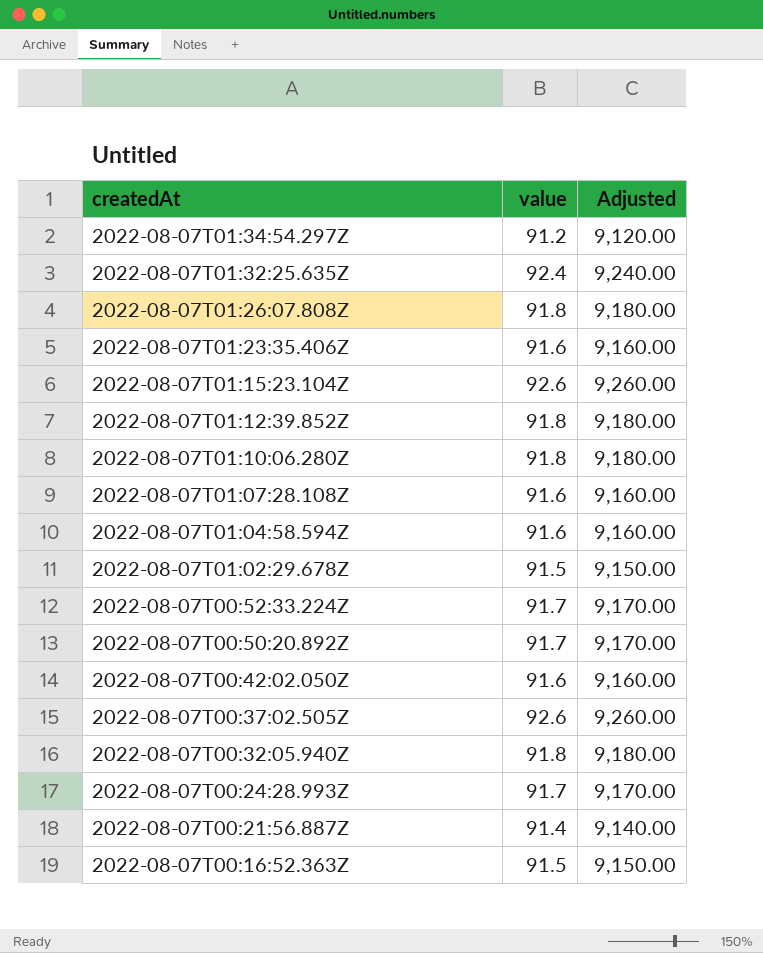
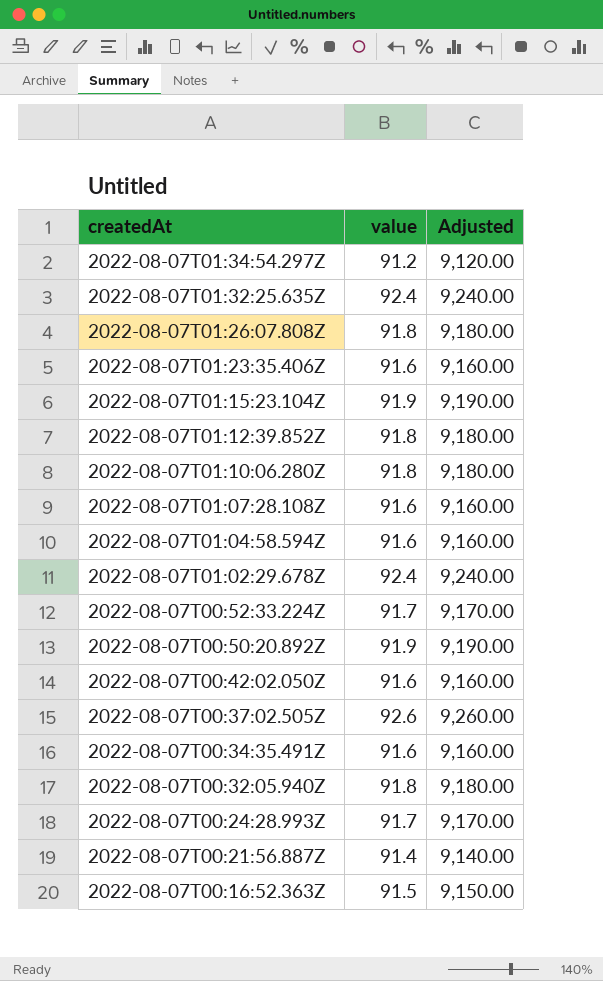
2022-08-07T01:15:23.104Z | value: 92.6 -> 91.9
2022-08-07T01:15:23.104Z | Adjusted: 9,260.00 -> 9,190.00
2022-08-07T01:02:29.678Z | value: 91.5 -> 92.4
2022-08-07T01:02:29.678Z | Adjusted: 9,150.00 -> 9,240.00
2022-08-07T00:50:20.892Z | value: 91.7 -> 91.9
2022-08-07T00:50:20.892Z | Adjusted: 9,170.00 -> 9,190.00
row 2022-08-07T00:34:35.491Z: none -> 91.6 | 9,160.00

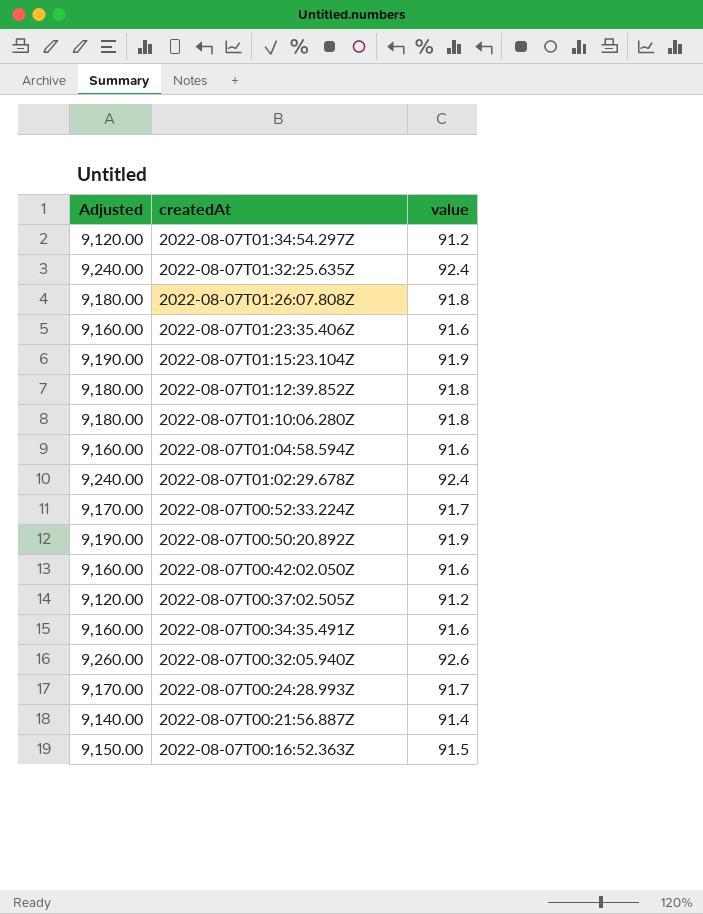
column Adjusted | position: 3 -> 1
row 2022-08-07T01:07:28.108Z: 91.6 | 9,160.00 -> none
2022-08-07T00:37:02.505Z | Adjusted: 9,260.00 -> 9,120.00
2022-08-07T00:37:02.505Z | value: 92.6 -> 91.2
2022-08-07T00:32:05.940Z | Adjusted: 9,180.00 -> 9,260.00
2022-08-07T00:32:05.940Z | value: 91.8 -> 92.6

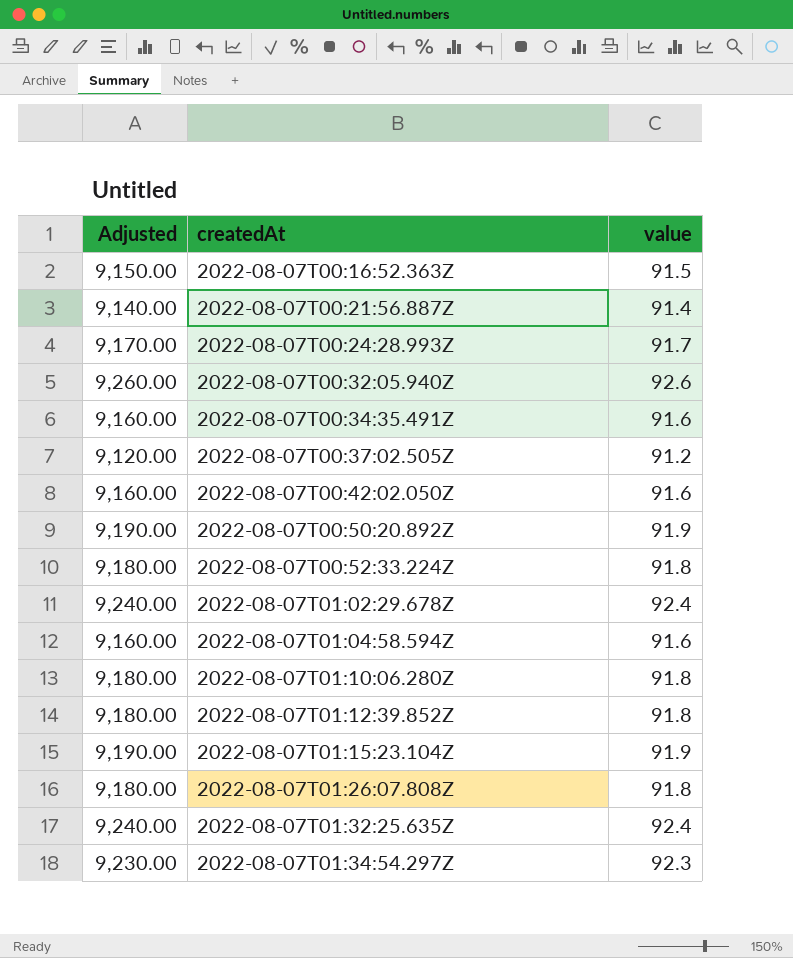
row order: createdAt descending -> createdAt ascending
row 2022-08-07T01:23:35.406Z: 9,160.00 | 91.6 -> none
2022-08-07T00:52:33.224Z | Adjusted: 9,170.00 -> 9,180.00
2022-08-07T00:52:33.224Z | value: 91.7 -> 91.8
2022-08-07T01:34:54.297Z | Adjusted: 9,120.00 -> 9,230.00
2022-08-07T01:34:54.297Z | value: 91.2 -> 92.3

